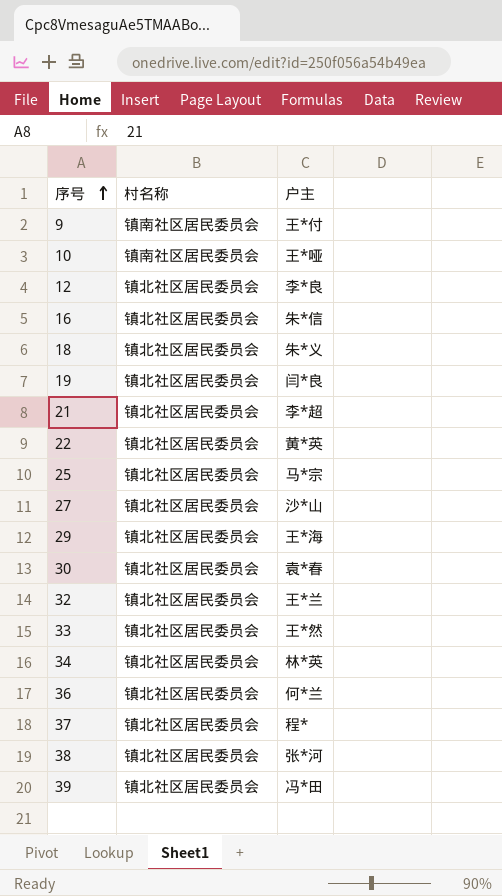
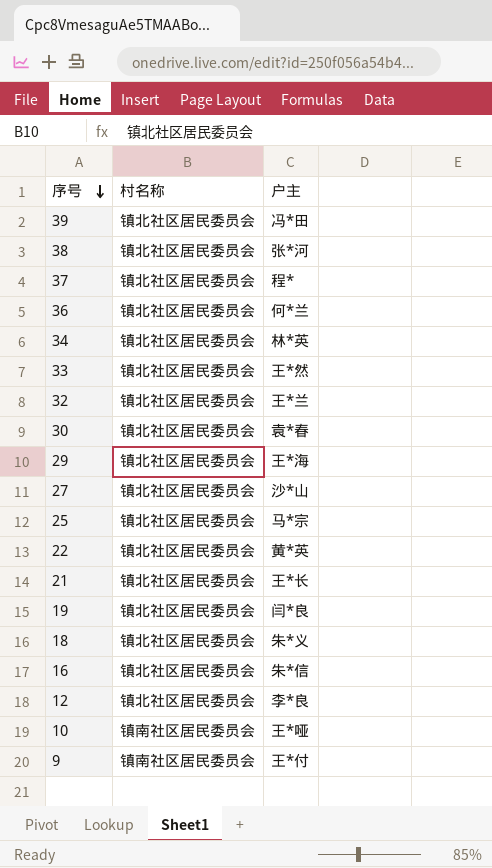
row order: 序号 ascending -> 序号 descending
21 | 户主: 李*超 -> 王*长

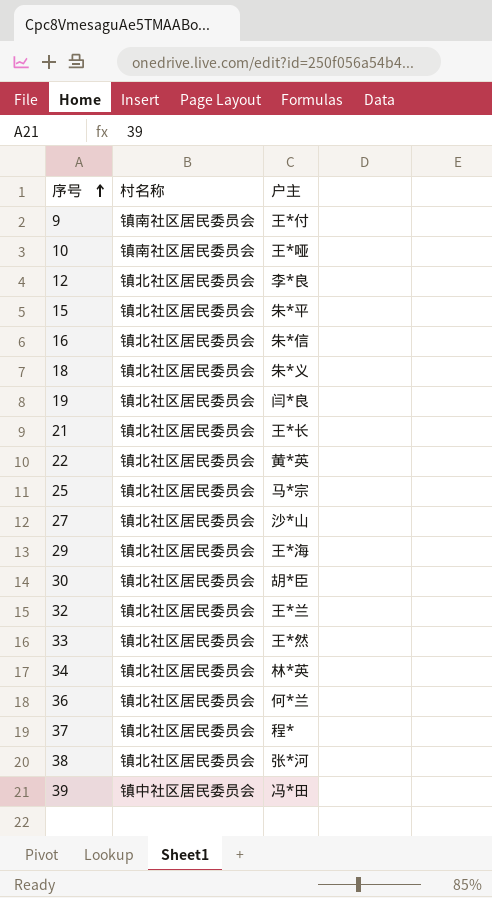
row order: 序号 descending -> 序号 ascending
row 15: none -> 镇北社区居民委员会 | 朱*平
30 | 户主: 袁*春 -> 胡*臣
39 | 村名称: 镇北社区居民委员会 -> 镇中社区居民委员会

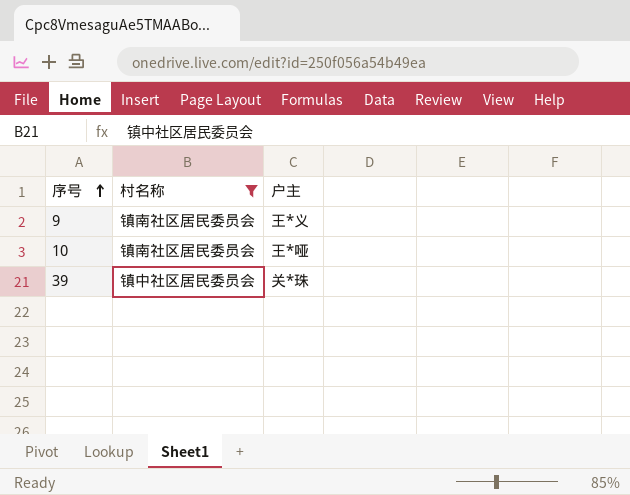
filter: none -> 村名称 != 镇北社区居民委员会
9 | 户主: 王*付 -> 王*义
39 | 户主: 冯*田 -> 关*珠

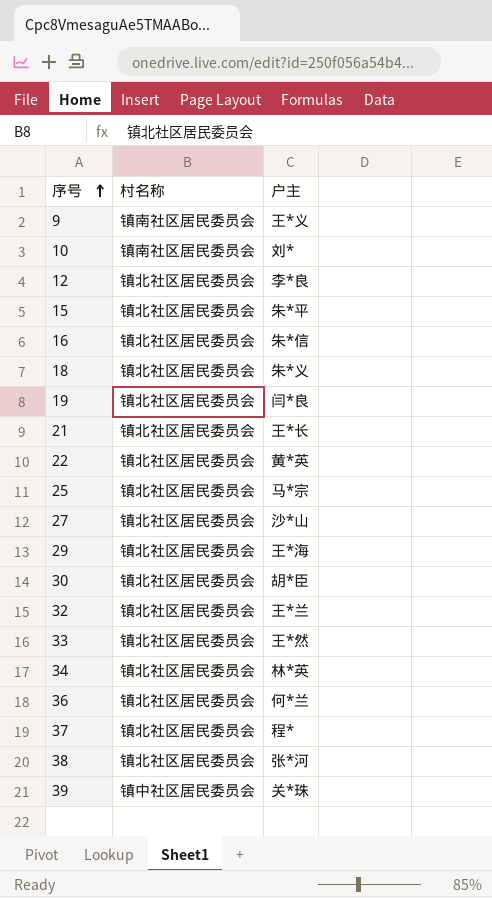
filter: 村名称 != 镇北社区居民委员会 -> none
10 | 户主: 王*哑 -> 刘*

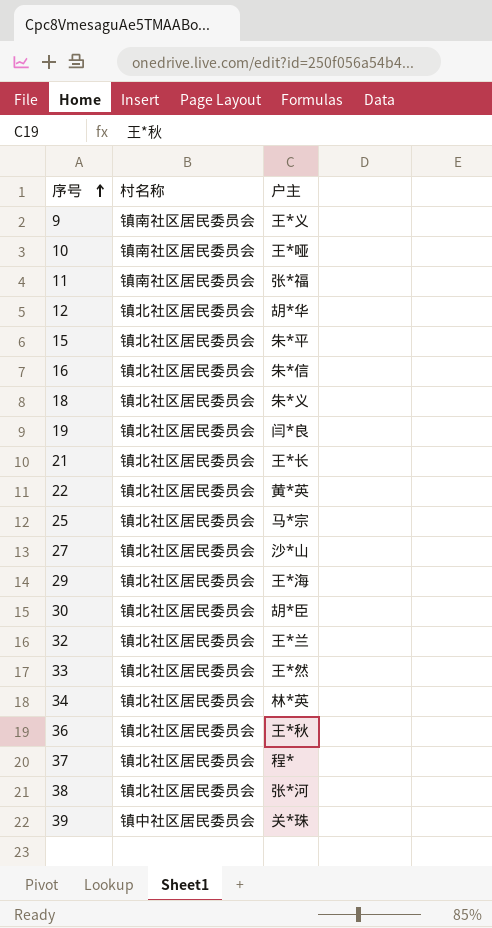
10 | 户主: 刘* -> 王*哑
row 11: none -> 镇南社区居民委员会 | 张*福
12 | 户主: 李*良 -> 胡*华
36 | 户主: 何*兰 -> 王*秋

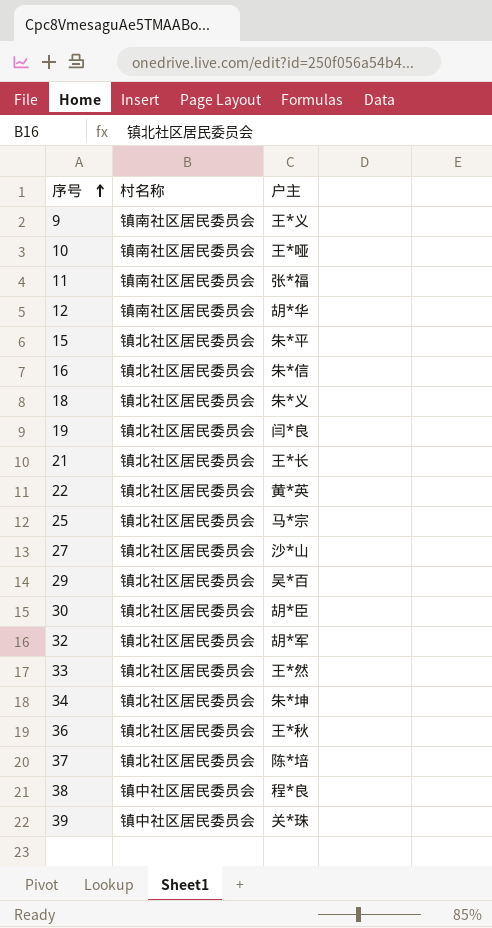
12 | 村名称: 镇北社区居民委员会 -> 镇南社区居民委员会
29 | 户主: 王*海 -> 吴*百
32 | 户主: 王*兰 -> 胡*军
34 | 户主: 林*英 -> 朱*坤
37 | 户主: 程* -> 陈*培
38 | 村名称: 镇北社区居民委员会 -> 镇中社区居民委员会
38 | 户主: 张*河 -> 程*良

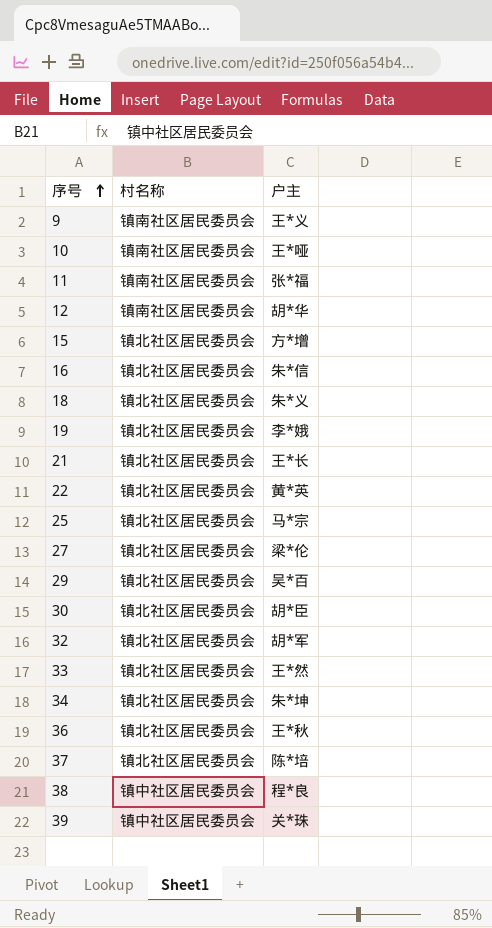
15 | 户主: 朱*平 -> 方*增
19 | 户主: 闫*良 -> 李*娥
27 | 户主: 沙*山 -> 梁*伦

